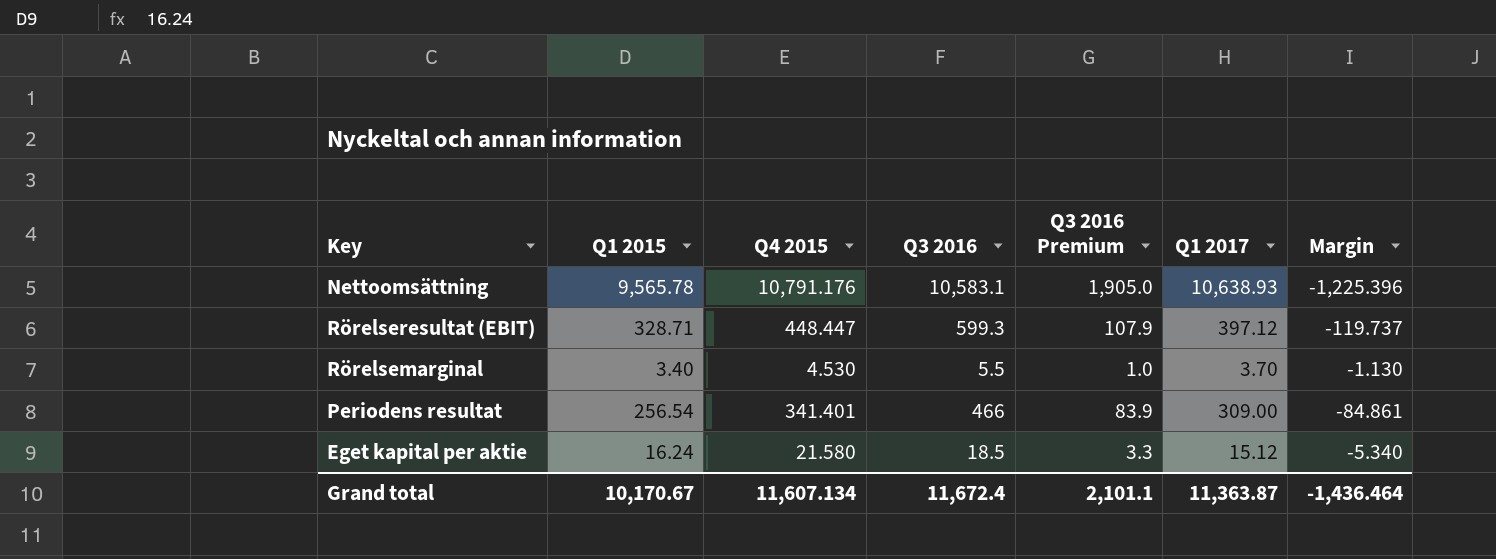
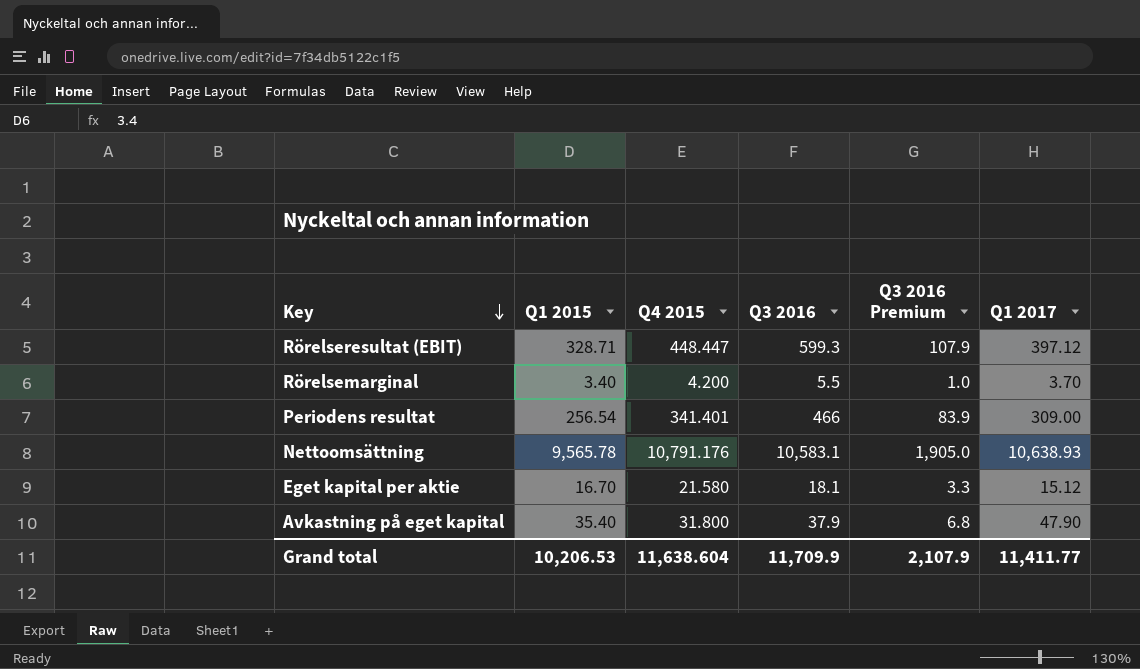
row order: none -> Key descending
column Margin | formula: [Q1 2015] - [Q4 2015] -> none
Rörelsemarginal | Q4 2015: 4.530 -> 4.200
Eget kapital per aktie | Q1 2015: 16.24 -> 16.70
Eget kapital per aktie | Q3 2016: 18.5 -> 18.1
row Avkastning på eget kapital: none -> 35.40 | 31.800 | 37.9 | 6.8 | 47.90
Grand total | Q1 2015: 10,170.67 -> 10,206.53
Grand total | Q4 2015: 11,607.134 -> 11,638.604
Grand total | Q3 2016: 11,672.4 -> 11,709.9
Grand total | Q3 2016 Premium: 2,101.1 -> 2,107.9
Grand total | Q1 2017: 11,363.87 -> 11,411.77

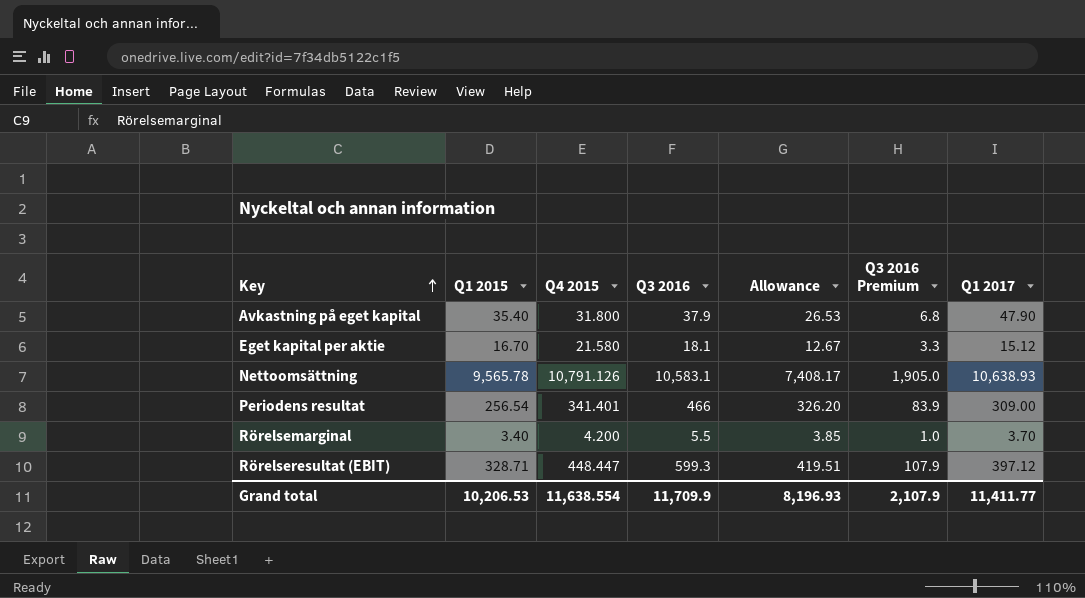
row order: Key descending -> Key ascending
column Allowance | formula: none -> [Q3 2016] * 0.7
Nettoomsättning | Q4 2015: 10,791.176 -> 10,791.126
Grand total | Q4 2015: 11,638.604 -> 11,638.554

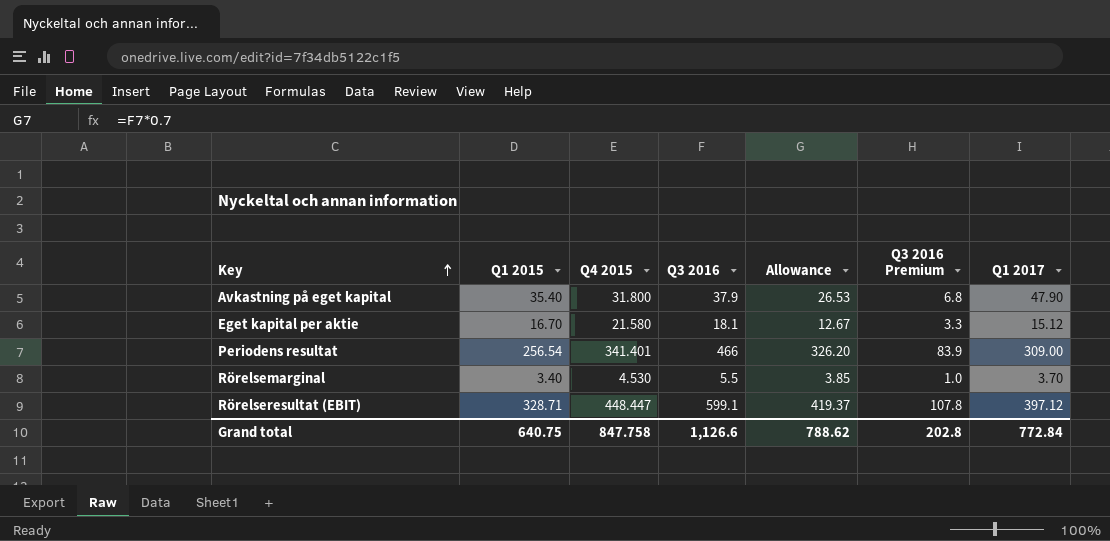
row Nettoomsättning: 9,565.78 | 10,791.126 | 10,583.1 | 7,408.17 | 1,905.0 | 10,638.93 -> none
Rörelsemarginal | Q4 2015: 4.200 -> 4.530
Rörelseresultat (EBIT) | Q3 2016: 599.3 -> 599.1
Rörelseresultat (EBIT) | Allowance: 419.51 -> 419.37
Rörelseresultat (EBIT) | Q3 2016 Premium: 107.9 -> 107.8
Grand total | Q1 2015: 10,206.53 -> 640.75
Grand total | Q4 2015: 11,638.554 -> 847.758
Grand total | Q3 2016: 11,709.9 -> 1,126.6
Grand total | Allowance: 8,196.93 -> 788.62
Grand total | Q3 2016 Premium: 2,107.9 -> 202.8
Grand total | Q1 2017: 11,411.77 -> 772.84

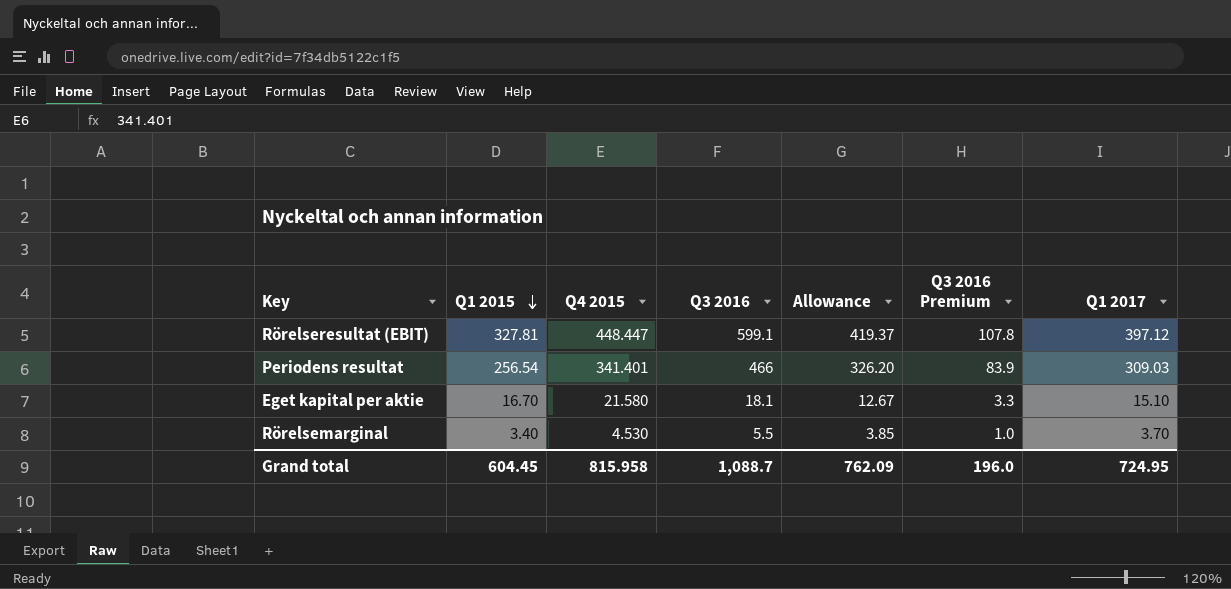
row order: Key ascending -> Q1 2015 descending
row Avkastning på eget kapital: 35.40 | 31.800 | 37.9 | 26.53 | 6.8 | 47.90 -> none
Rörelseresultat (EBIT) | Q1 2015: 328.71 -> 327.81
Periodens resultat | Q1 2017: 309.00 -> 309.03
Eget kapital per aktie | Q1 2017: 15.12 -> 15.10
Grand total | Q1 2015: 640.75 -> 604.45
Grand total | Q4 2015: 847.758 -> 815.958
Grand total | Q3 2016: 1,126.6 -> 1,088.7
Grand total | Allowance: 788.62 -> 762.09
Grand total | Q3 2016 Premium: 202.8 -> 196.0
Grand total | Q1 2017: 772.84 -> 724.95

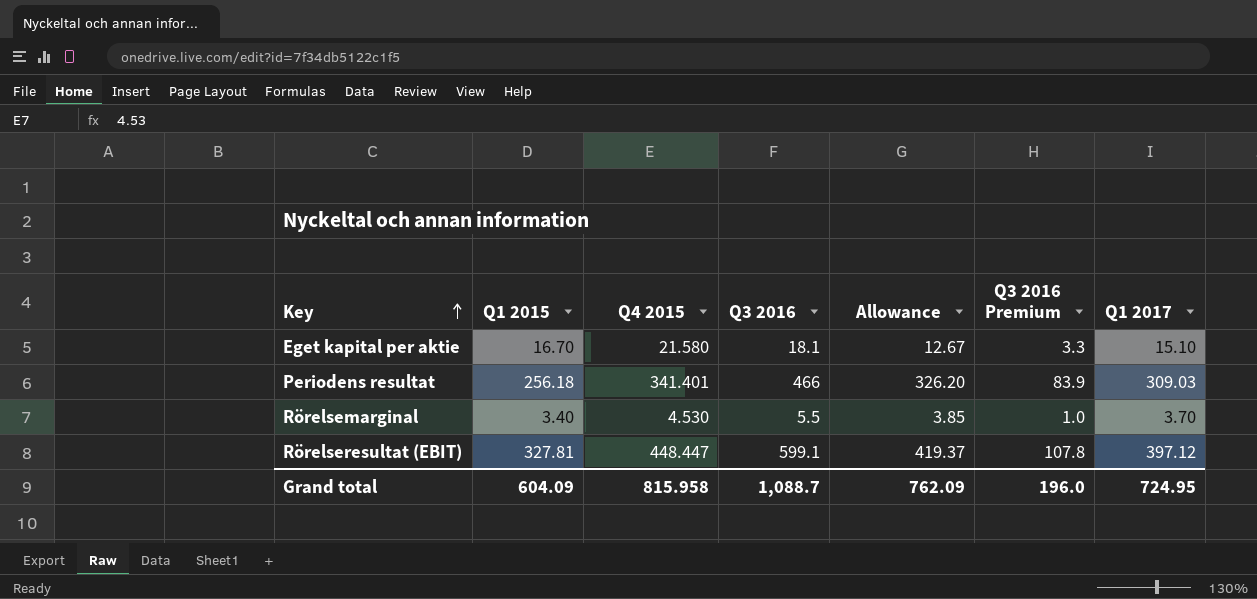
row order: Q1 2015 descending -> Key ascending
Periodens resultat | Q1 2015: 256.54 -> 256.18
Grand total | Q1 2015: 604.45 -> 604.09

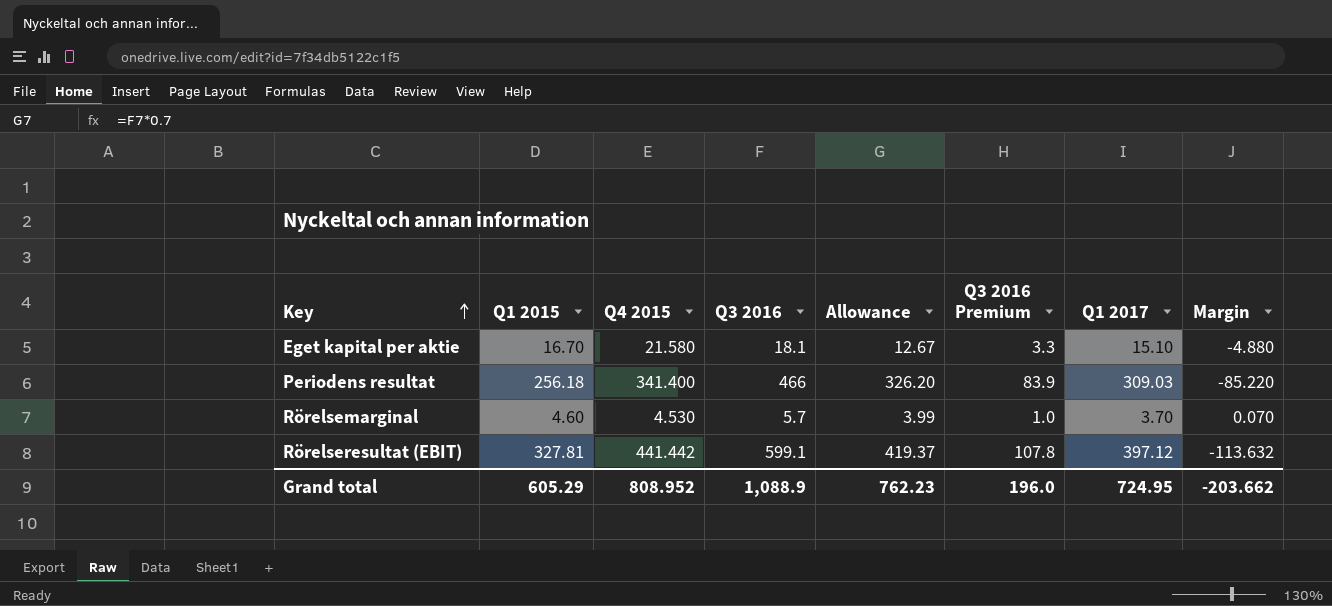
column Margin | formula: none -> [Q1 2015] - [Q4 2015]
Periodens resultat | Q4 2015: 341.401 -> 341.400
Rörelsemarginal | Q1 2015: 3.40 -> 4.60
Rörelsemarginal | Q3 2016: 5.5 -> 5.7
Rörelsemarginal | Allowance: 3.85 -> 3.99
Rörelseresultat (EBIT) | Q4 2015: 448.447 -> 441.442
Grand total | Q1 2015: 604.09 -> 605.29
Grand total | Q4 2015: 815.958 -> 808.952
Grand total | Q3 2016: 1,088.7 -> 1,088.9
Grand total | Allowance: 762.09 -> 762.23

